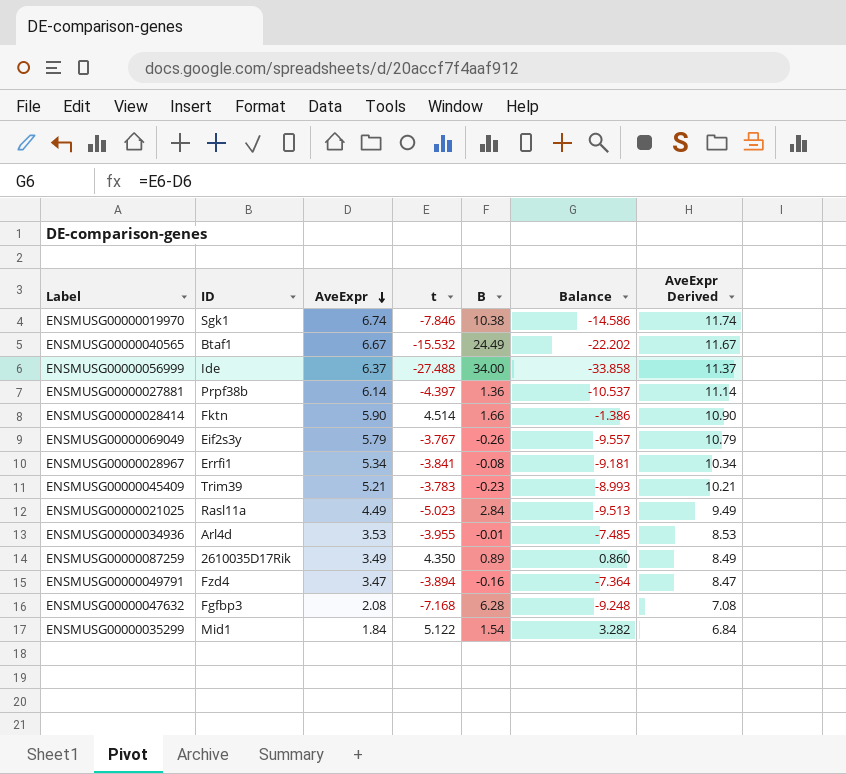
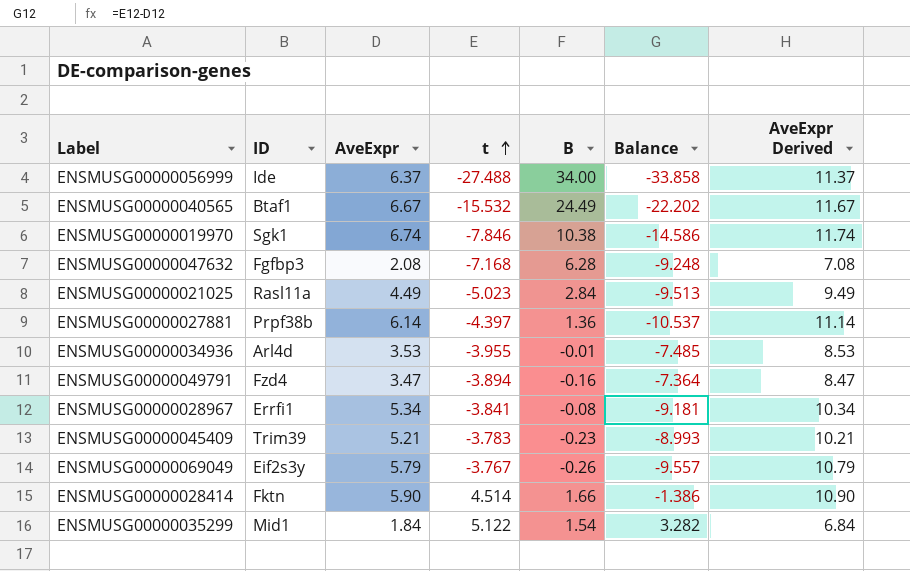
row order: AveExpr descending -> t ascending
row ENSMUSG00000087259: 2610035D17Rik | 3.49 | 4.350 | 0.89 | 0.860 | 8.49 -> none

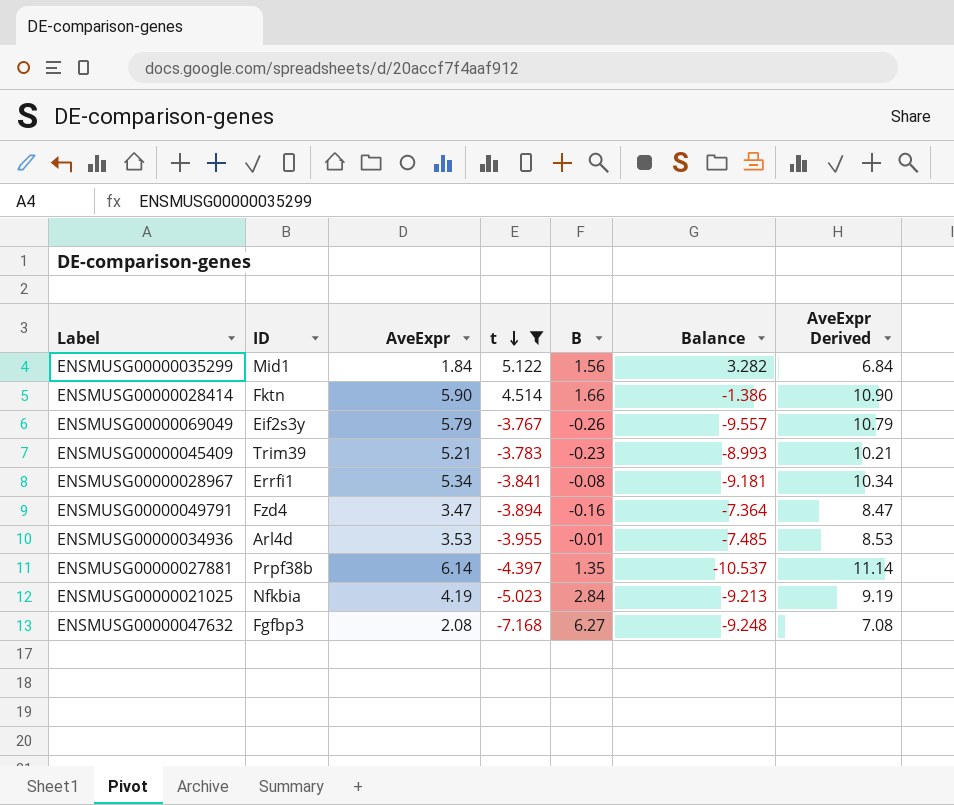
filter: none -> t >= -7.168
row order: t ascending -> t descending
ENSMUSG00000035299 | B: 1.54 -> 1.56
ENSMUSG00000027881 | B: 1.36 -> 1.35
ENSMUSG00000021025 | ID: Rasl11a -> Nfkbia
ENSMUSG00000021025 | AveExpr: 4.49 -> 4.19
ENSMUSG00000021025 | Balance: -9.513 -> -9.213
ENSMUSG00000021025 | AveExpr Derived: 9.49 -> 9.19
ENSMUSG00000047632 | B: 6.28 -> 6.27

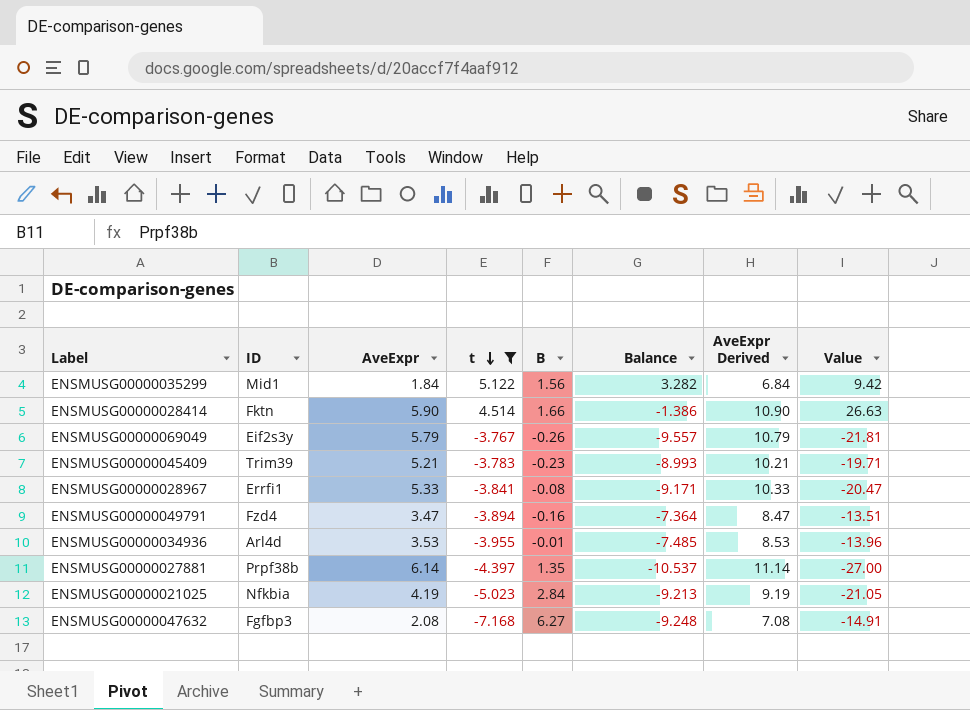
column Value | formula: none -> [AveExpr] * [t]
ENSMUSG00000028967 | AveExpr: 5.34 -> 5.33
ENSMUSG00000028967 | Balance: -9.181 -> -9.171
ENSMUSG00000028967 | AveExpr Derived: 10.34 -> 10.33

